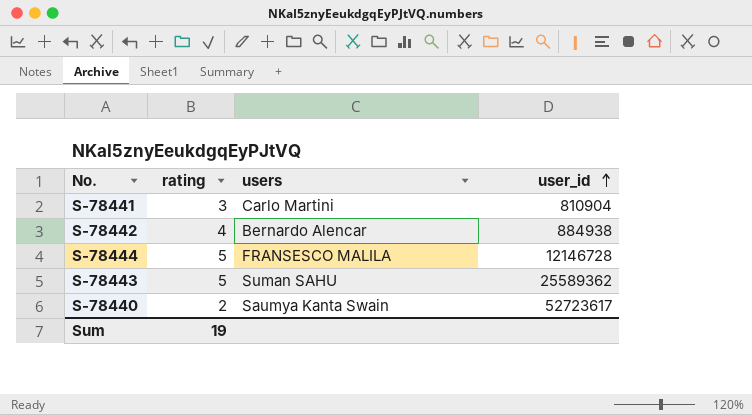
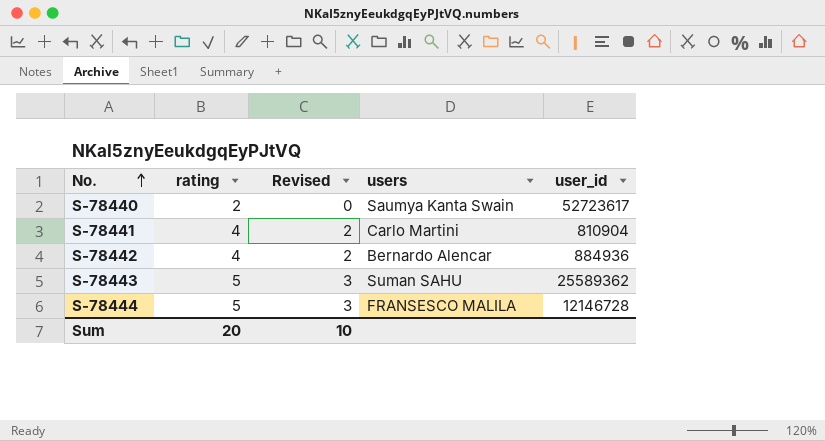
row order: user_id ascending -> No. ascending
column Revised | formula: none -> [rating] - 2
S-78441 | rating: 3 -> 4
S-78442 | user_id: 884938 -> 884936
Sum | rating: 19 -> 20

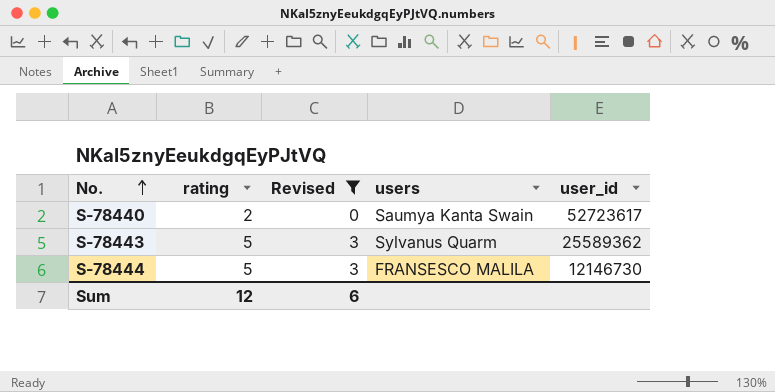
filter: none -> Revised != 2
S-78443 | users: Suman SAHU -> Sylvanus Quarm
S-78444 | user_id: 12146728 -> 12146730
Sum | rating: 20 -> 12
Sum | Revised: 10 -> 6

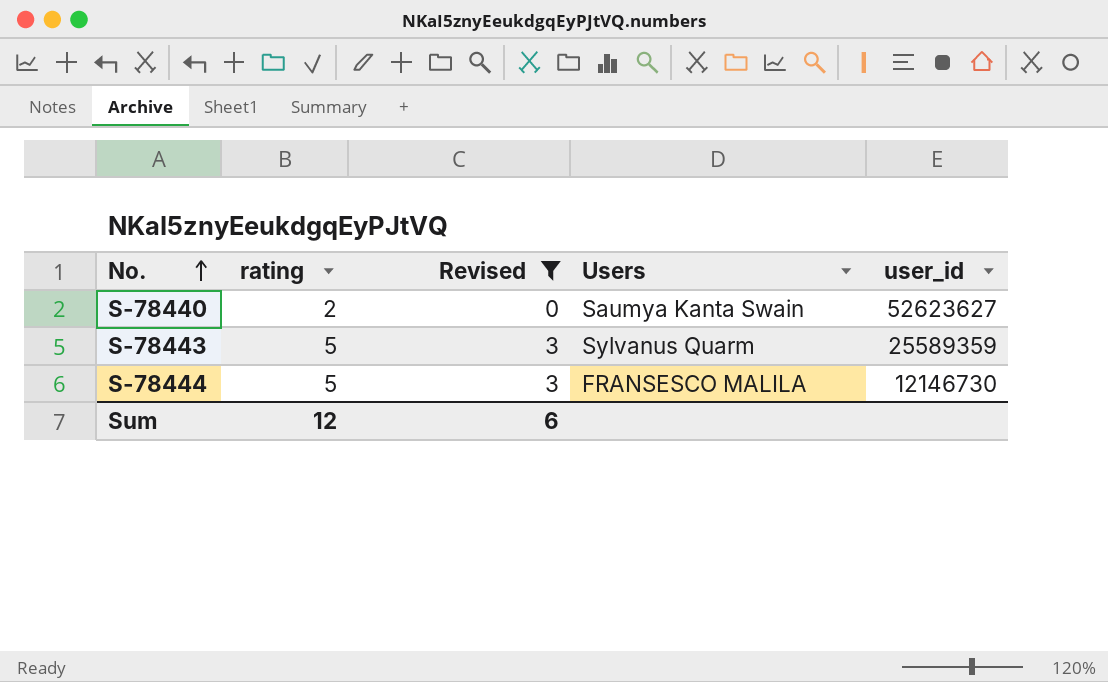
column name: users -> Users
S-78440 | user_id: 52723617 -> 52623627
S-78443 | user_id: 25589362 -> 25589359

